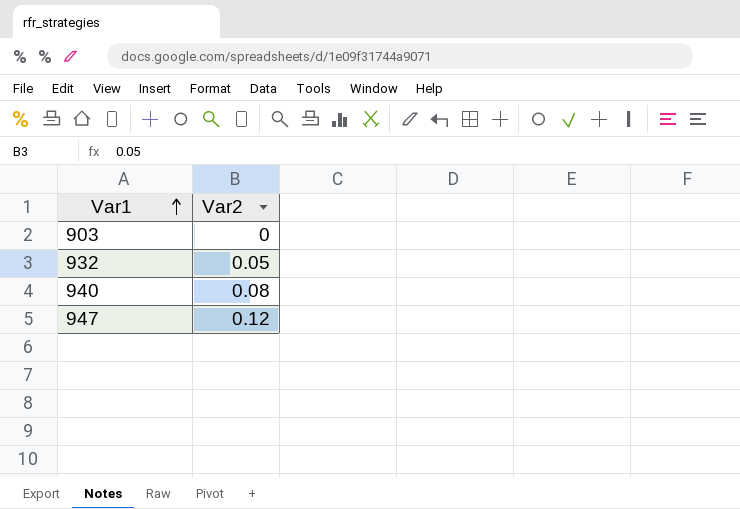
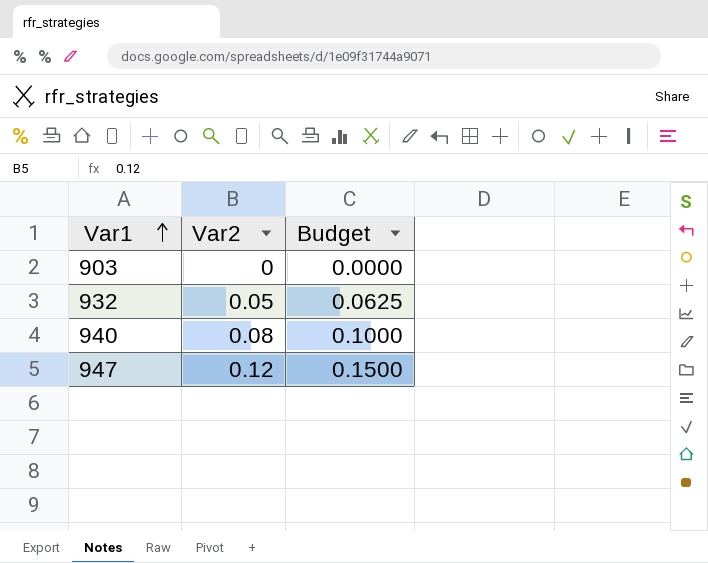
column Budget | formula: none -> [Var2] * 1.25

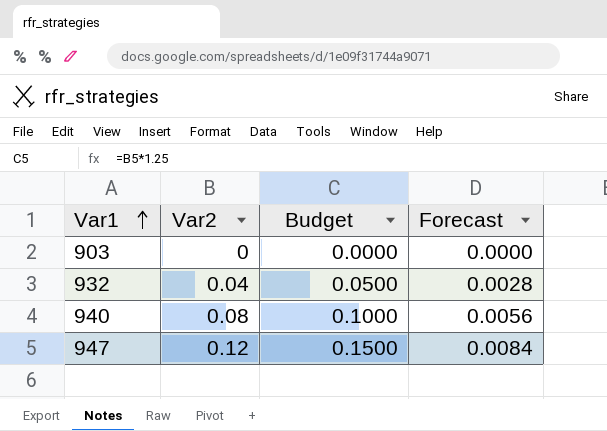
column Forecast | formula: none -> [Var2] * 0.07
932 | Var2: 0.05 -> 0.04
932 | Budget: 0.0625 -> 0.0500

